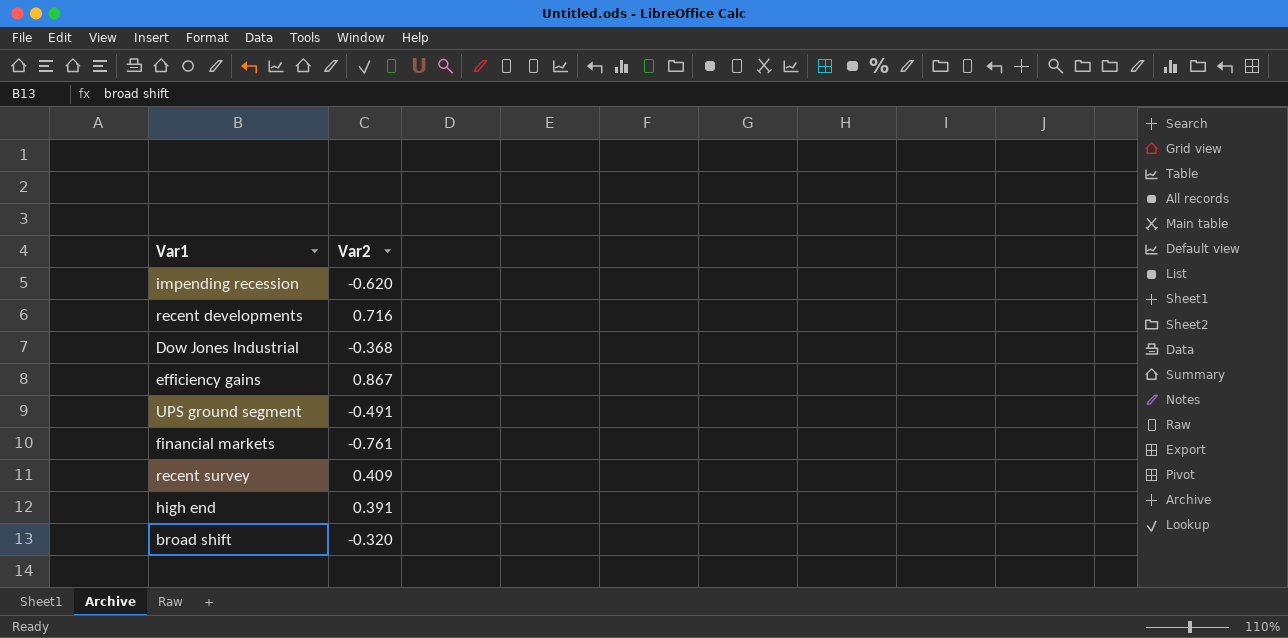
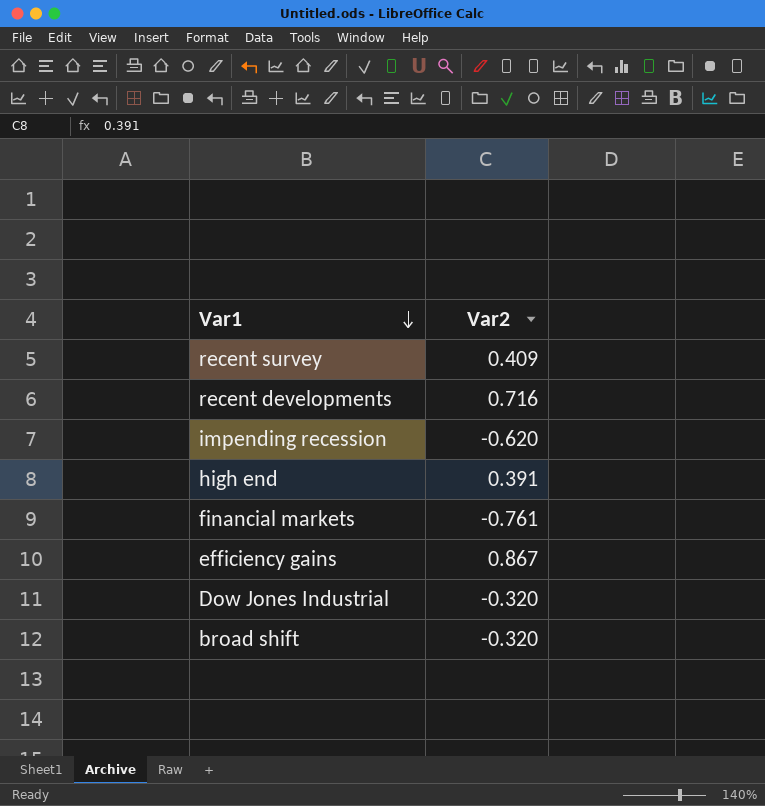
row order: none -> Var1 descending
row UPS ground segment: -0.491 -> none
Dow Jones Industrial | Var2: -0.368 -> -0.320

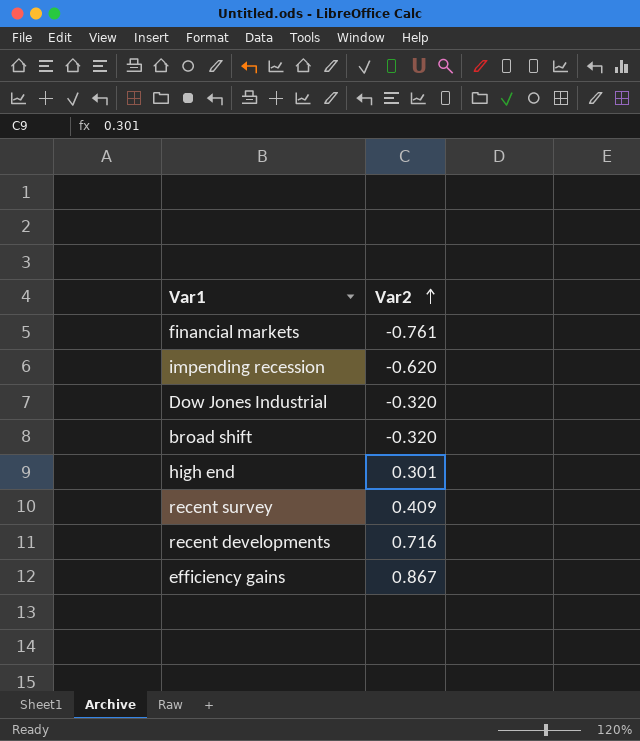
row order: Var1 descending -> Var2 ascending
high end | Var2: 0.391 -> 0.301

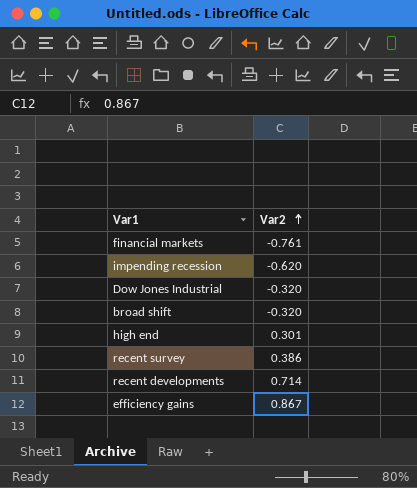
recent survey | Var2: 0.409 -> 0.386
recent developments | Var2: 0.716 -> 0.714

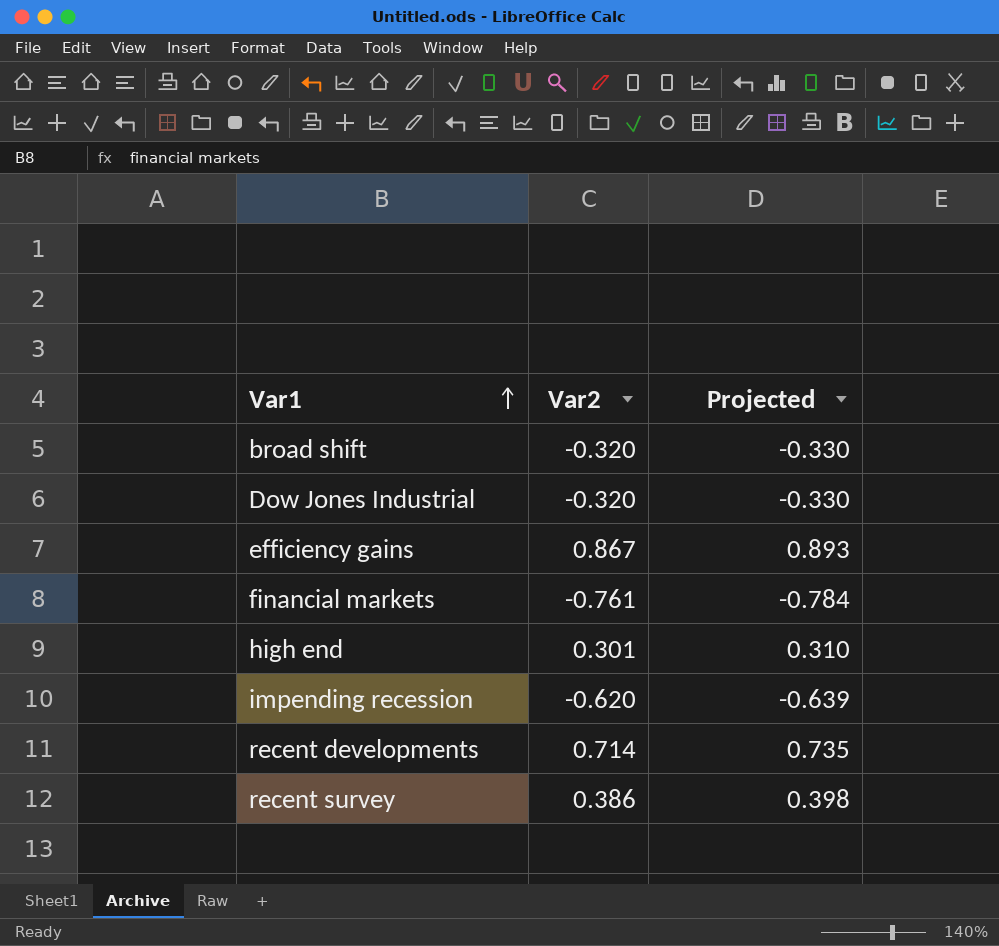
row order: Var2 ascending -> Var1 ascending
column Projected | formula: none -> [Var2] * 1.03

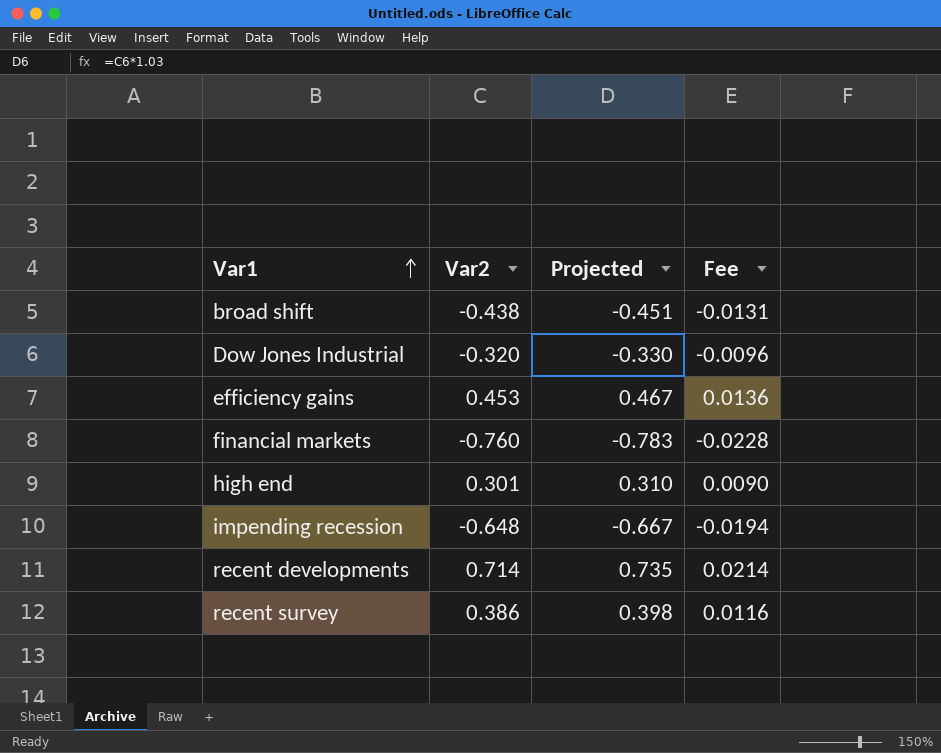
column Fee | formula: none -> [Var2] * 0.03
broad shift | Var2: -0.320 -> -0.438
broad shift | Projected: -0.330 -> -0.451
efficiency gains | Var2: 0.867 -> 0.453
efficiency gains | Projected: 0.893 -> 0.467
financial markets | Var2: -0.761 -> -0.760
financial markets | Projected: -0.784 -> -0.783
impending recession | Var2: -0.620 -> -0.648
impending recession | Projected: -0.639 -> -0.667

